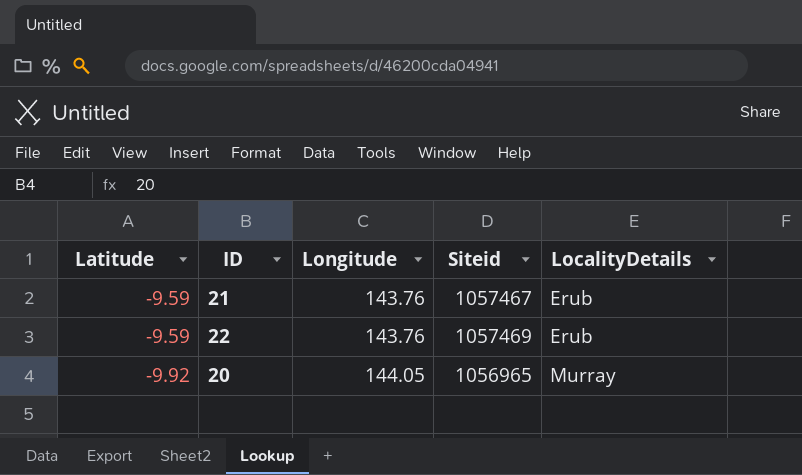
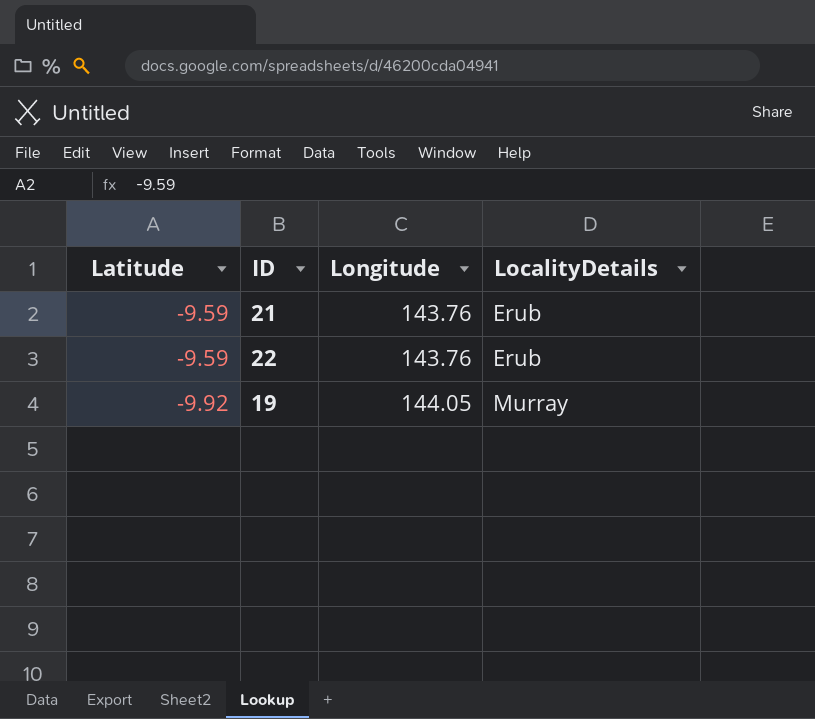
column Siteid | position: 4 -> none
row 20: -9.92 | 144.05 | 1056965 | Murray -> none
row 19: none -> -9.92 | 144.05 | Murray

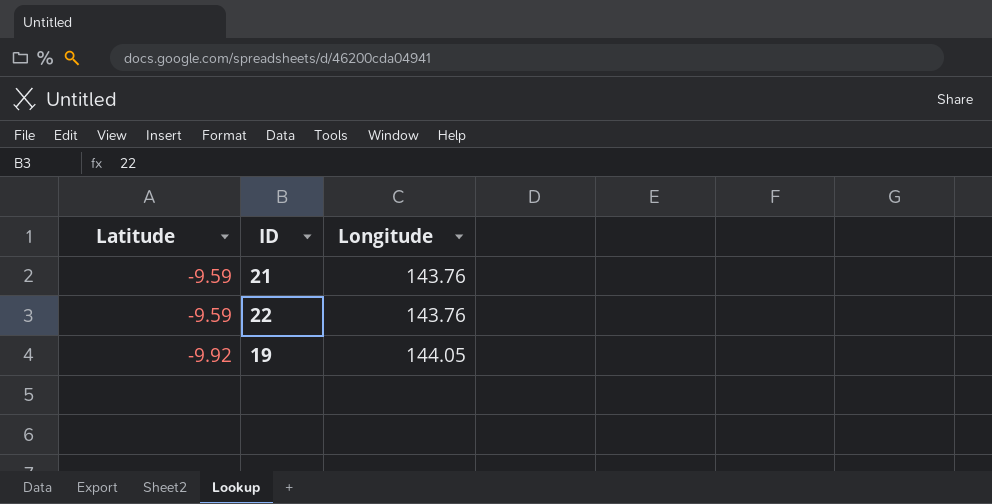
column LocalityDetails | position: 4 -> none

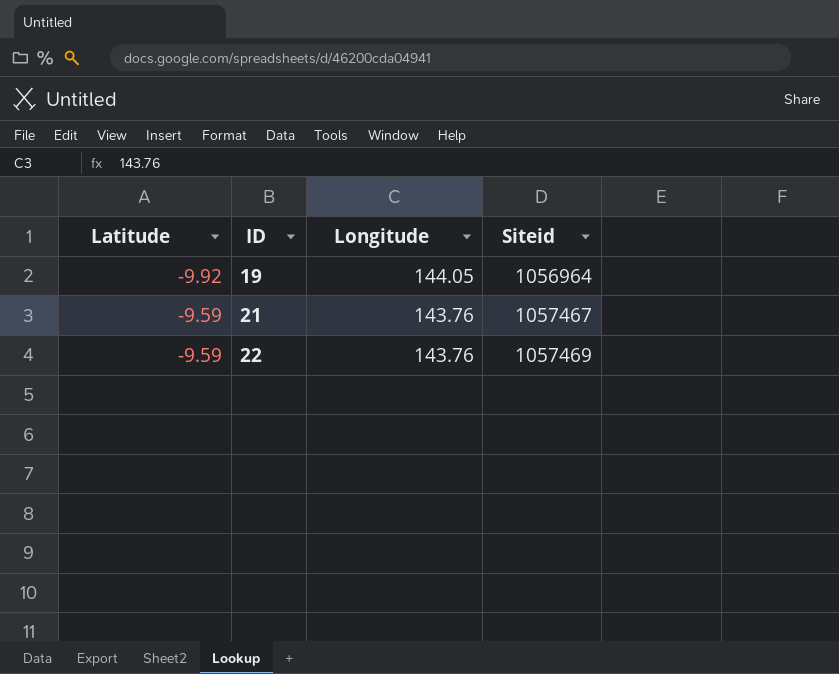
row order: Latitude descending -> Latitude ascending
column Siteid | position: none -> 4

